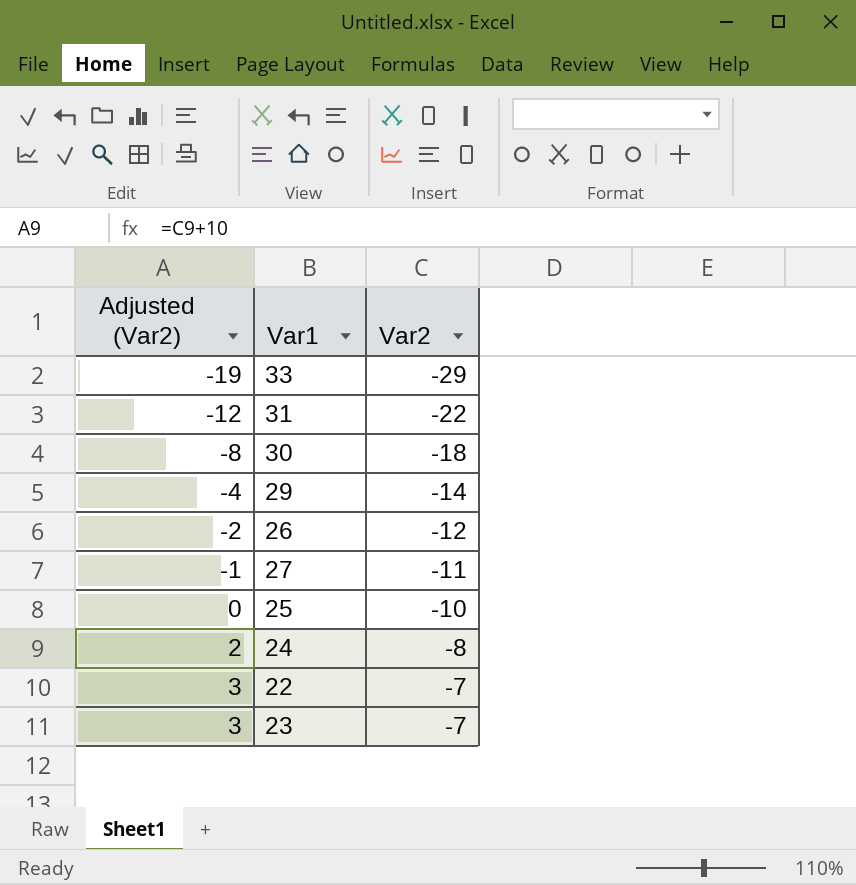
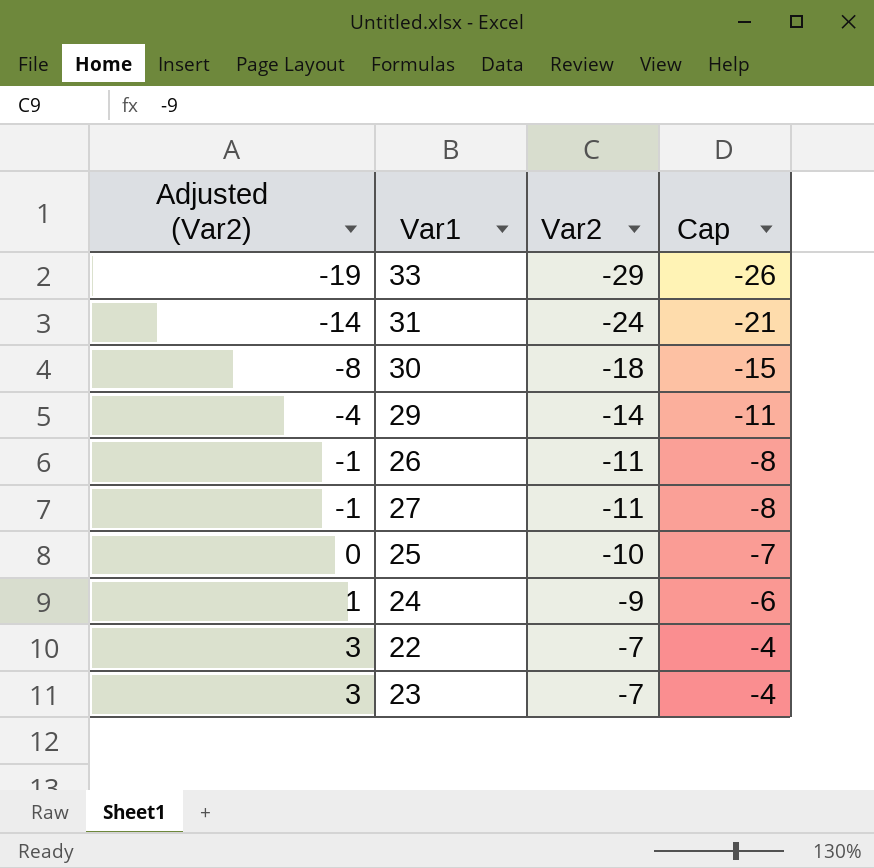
column Cap | formula: none -> [Var2] + 3
31 | Adjusted (Var2): -12 -> -14
31 | Var2: -22 -> -24
26 | Adjusted (Var2): -2 -> -1
26 | Var2: -12 -> -11
24 | Adjusted (Var2): 2 -> 1
24 | Var2: -8 -> -9

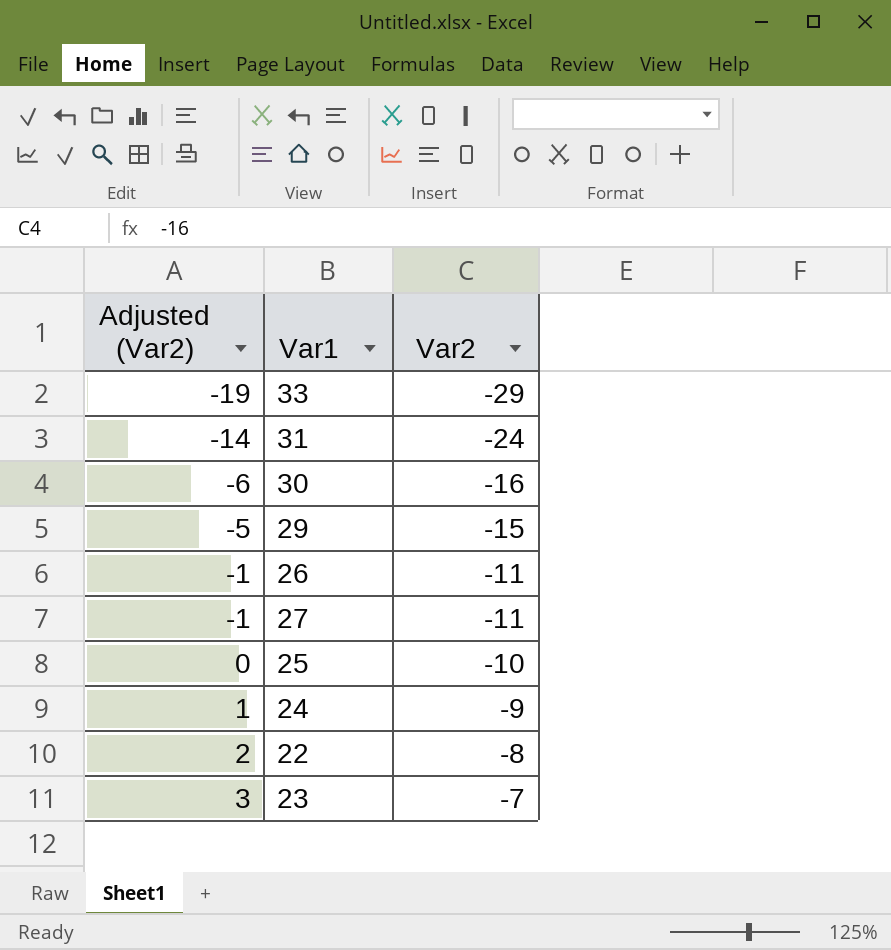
column Cap | formula: [Var2] + 3 -> none
30 | Adjusted (Var2): -8 -> -6
30 | Var2: -18 -> -16
29 | Adjusted (Var2): -4 -> -5
29 | Var2: -14 -> -15
22 | Adjusted (Var2): 3 -> 2
22 | Var2: -7 -> -8

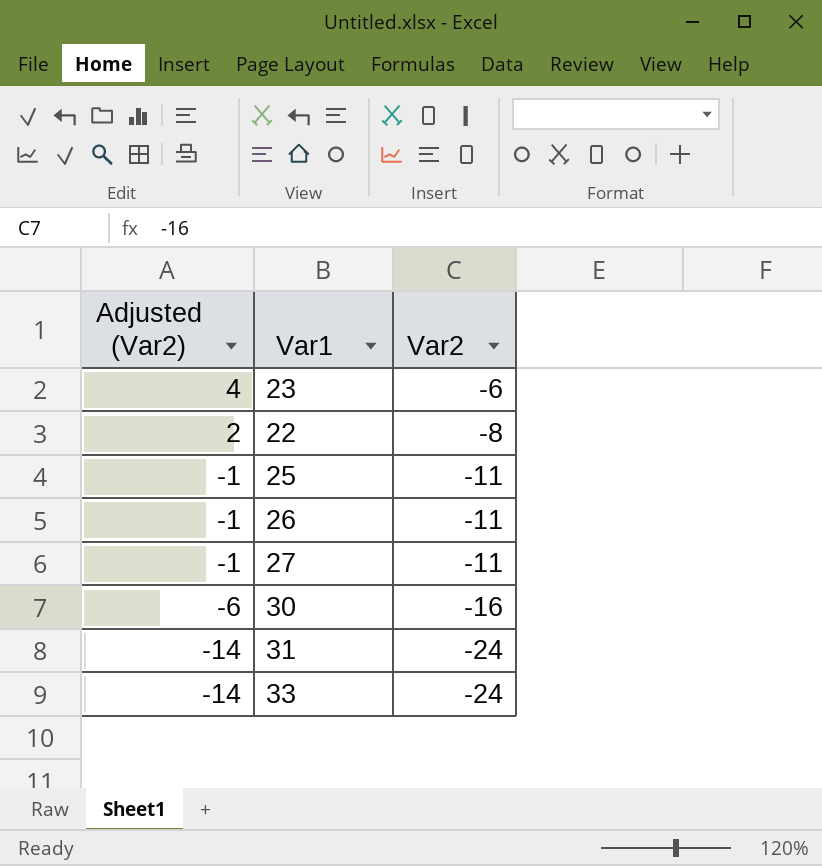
row order: Adjusted (Var2) ascending -> Adjusted (Var2) descending
row 29: -5 | -15 -> none
row 24: 1 | -9 -> none
23 | Adjusted (Var2): 3 -> 4
23 | Var2: -7 -> -6
25 | Adjusted (Var2): 0 -> -1
25 | Var2: -10 -> -11
33 | Adjusted (Var2): -19 -> -14
33 | Var2: -29 -> -24

